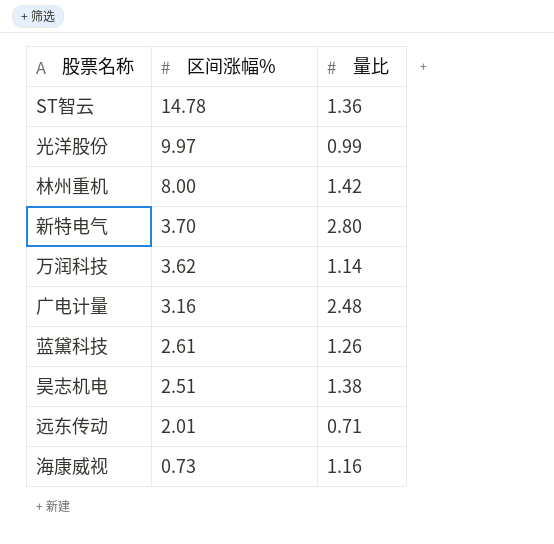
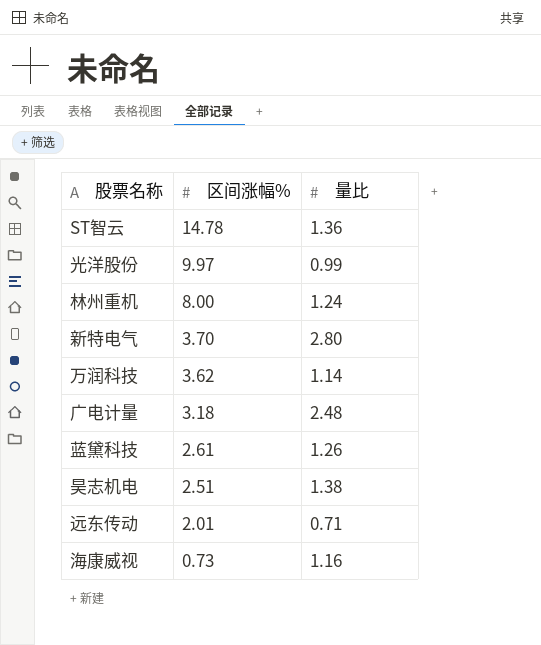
林州重机 | 量比: 1.42 -> 1.24
广电计量 | 区间涨幅%: 3.16 -> 3.18

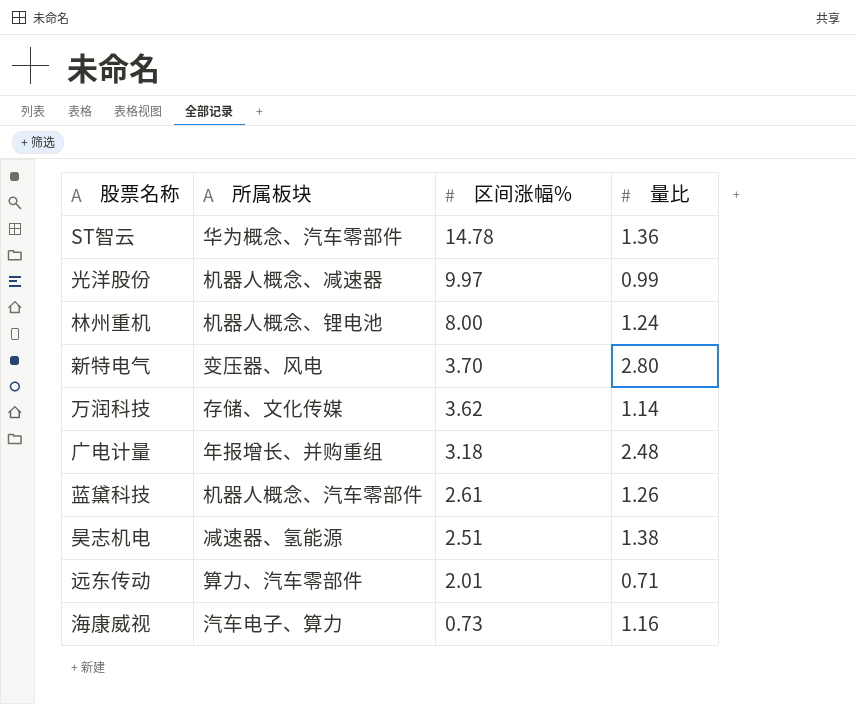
column 所属板块 | position: none -> 2

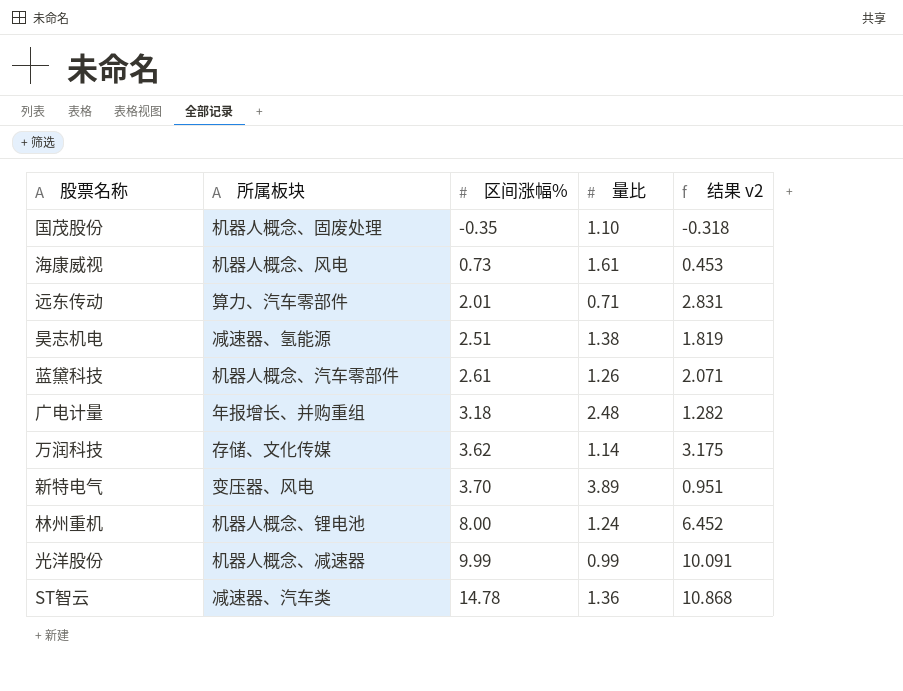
row order: 区间涨幅% descending -> 区间涨幅% ascending
column 结果 v2 | formula: none -> [区间涨幅%] / [量比]
row 国茂股份: none -> 机器人概念、固废处理 | -0.35 | 1.10 | -0.318
海康威视 | 所属板块: 汽车电子、算力 -> 机器人概念、风电
海康威视 | 量比: 1.16 -> 1.61
新特电气 | 量比: 2.80 -> 3.89
光洋股份 | 区间涨幅%: 9.97 -> 9.99
ST智云 | 所属板块: 华为概念、汽车零部件 -> 减速器、汽车类

